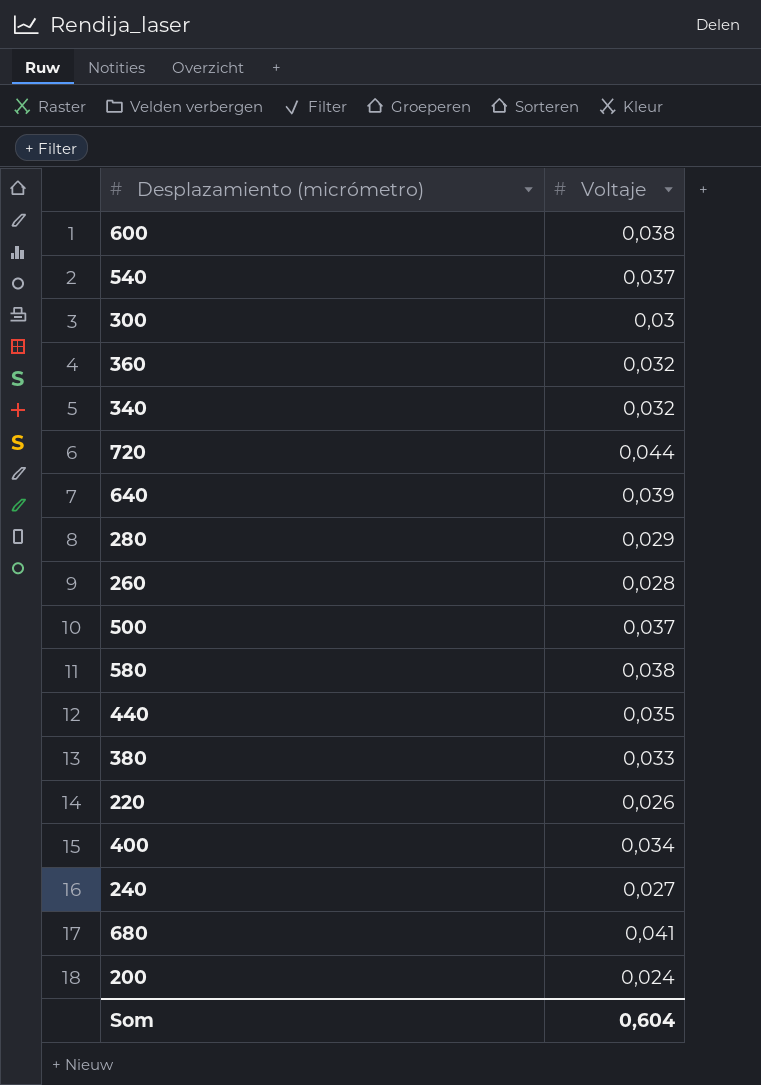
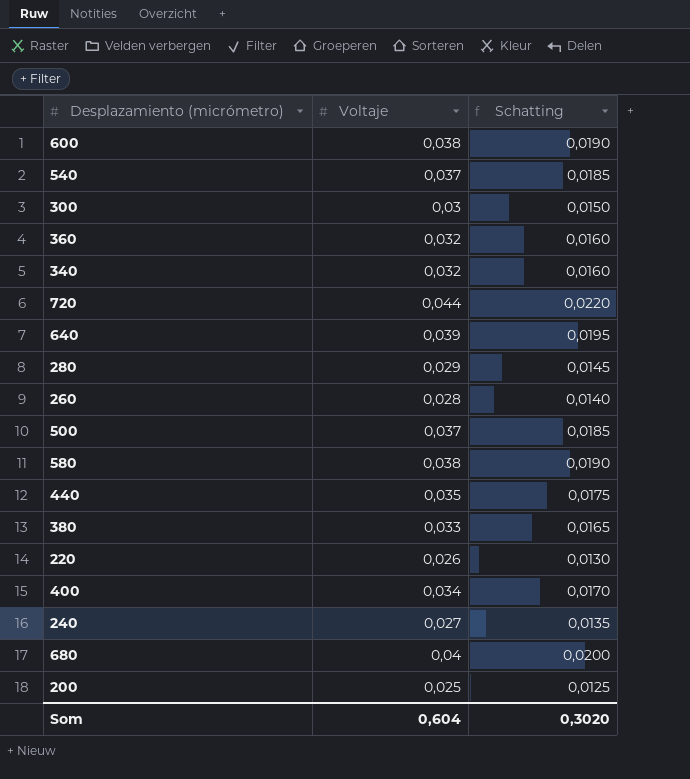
column Schatting | formula: none -> [Voltaje] * 0,5
680 | Voltaje: 0,041 -> 0,04
200 | Voltaje: 0,024 -> 0,025

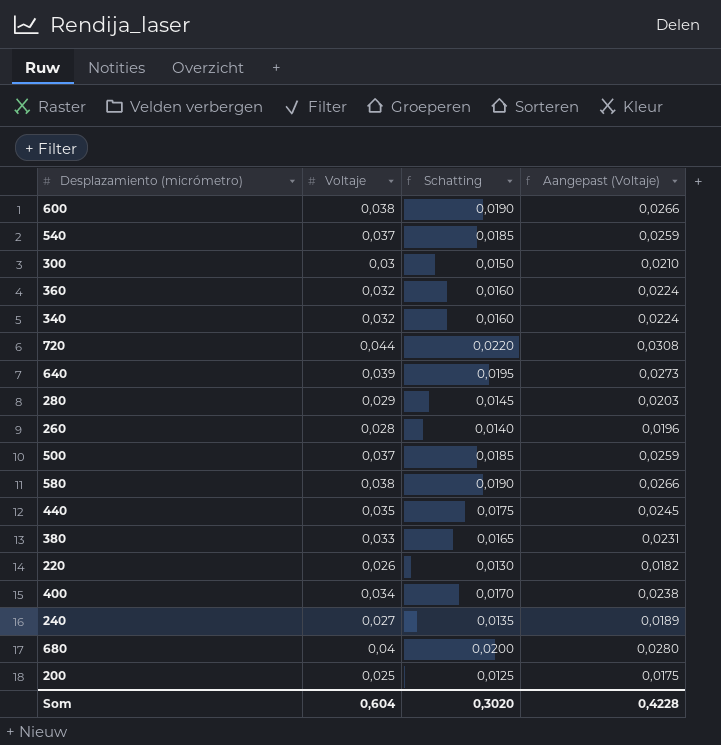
column Aangepast (Voltaje) | formula: none -> [Voltaje] * 0,7

